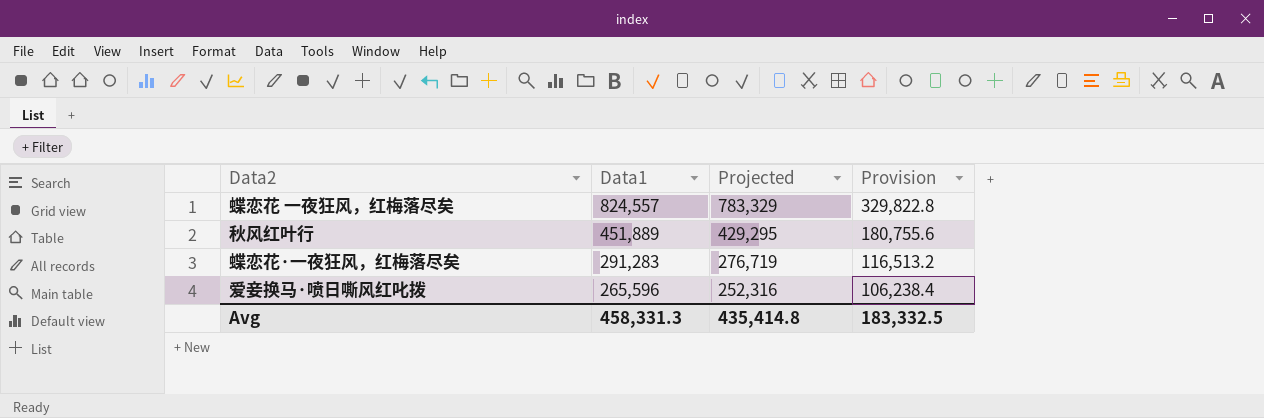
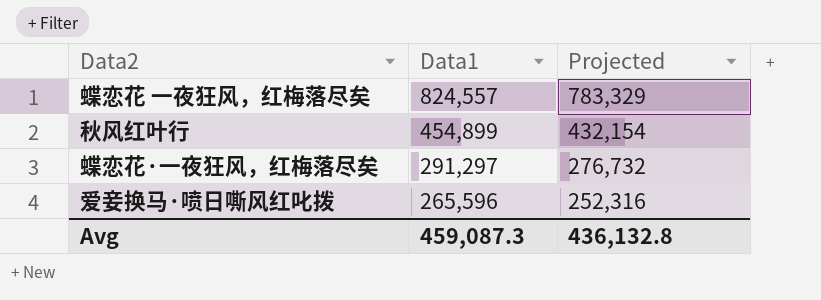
column Provision | formula: [Data1] * 0.4 -> none
秋风红叶行 | Data1: 451,889 -> 454,899
秋风红叶行 | Projected: 429,295 -> 432,154
蝶恋花·一夜狂风，红梅落尽矣 | Data1: 291,283 -> 291,297
蝶恋花·一夜狂风，红梅落尽矣 | Projected: 276,719 -> 276,732
Avg | Data1: 458,331.3 -> 459,087.3
Avg | Projected: 435,414.8 -> 436,132.8

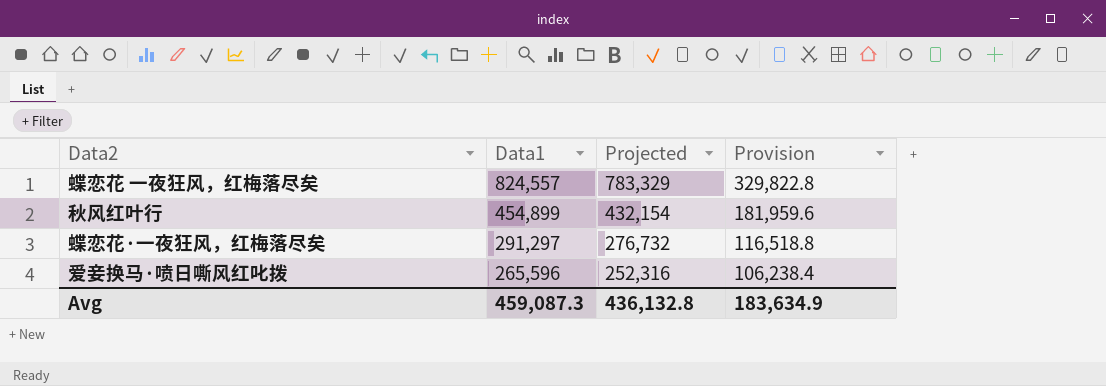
column Provision | formula: none -> [Data1] * 0.4

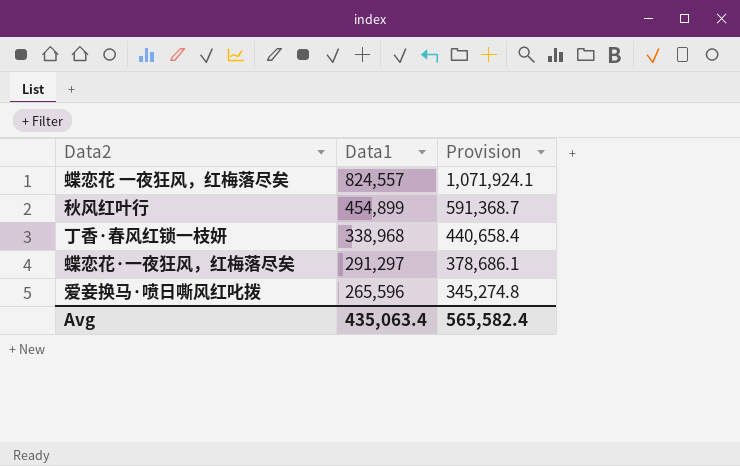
column Projected | formula: [Data1] * 0.95 -> none
column Provision | formula: [Data1] * 0.4 -> [Data1] * 1.3
row 丁香·春风红锁一枝妍: none -> 338,968 | 440,658.4
Avg | Data1: 459,087.3 -> 435,063.4
Avg | Provision: 183,634.9 -> 565,582.4

